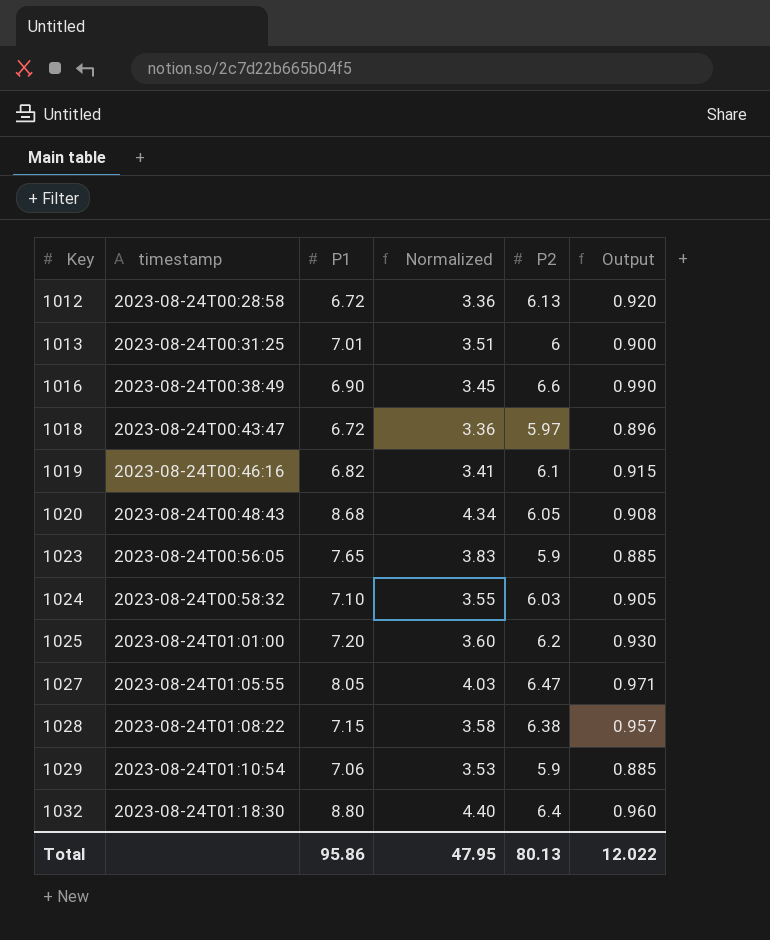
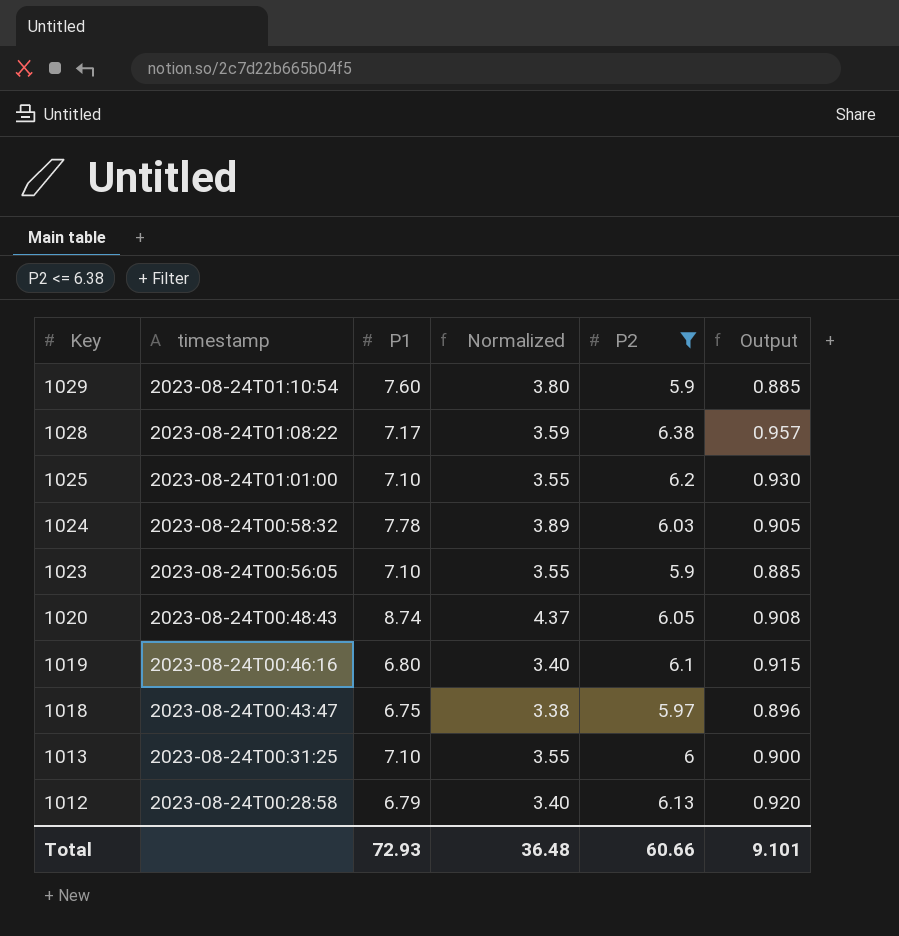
filter: none -> P2 <= 6.38
row order: Key ascending -> Key descending
1029 | P1: 7.06 -> 7.60
1029 | Normalized: 3.53 -> 3.80
1028 | P1: 7.15 -> 7.17
1028 | Normalized: 3.58 -> 3.59
1025 | P1: 7.20 -> 7.10
1025 | Normalized: 3.60 -> 3.55
1024 | P1: 7.10 -> 7.78
1024 | Normalized: 3.55 -> 3.89
1023 | P1: 7.65 -> 7.10
1023 | Normalized: 3.83 -> 3.55
1020 | P1: 8.68 -> 8.74
1020 | Normalized: 4.34 -> 4.37
1019 | P1: 6.82 -> 6.80
1019 | Normalized: 3.41 -> 3.40
1018 | P1: 6.72 -> 6.75
1018 | Normalized: 3.36 -> 3.38
1013 | P1: 7.01 -> 7.10
1013 | Normalized: 3.51 -> 3.55
1012 | P1: 6.72 -> 6.79
1012 | Normalized: 3.36 -> 3.40
Total | P1: 95.86 -> 72.93
Total | Normalized: 47.95 -> 36.48
Total | P2: 80.13 -> 60.66
Total | Output: 12.022 -> 9.101

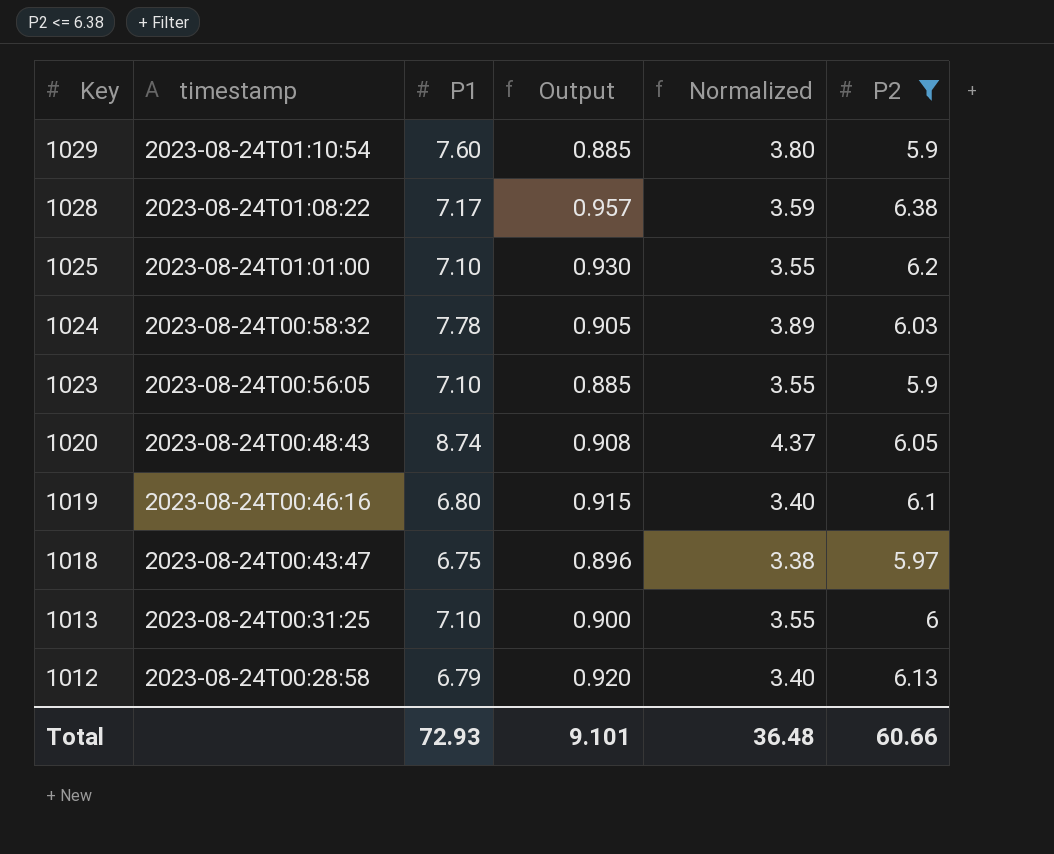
column Output | position: 6 -> 4

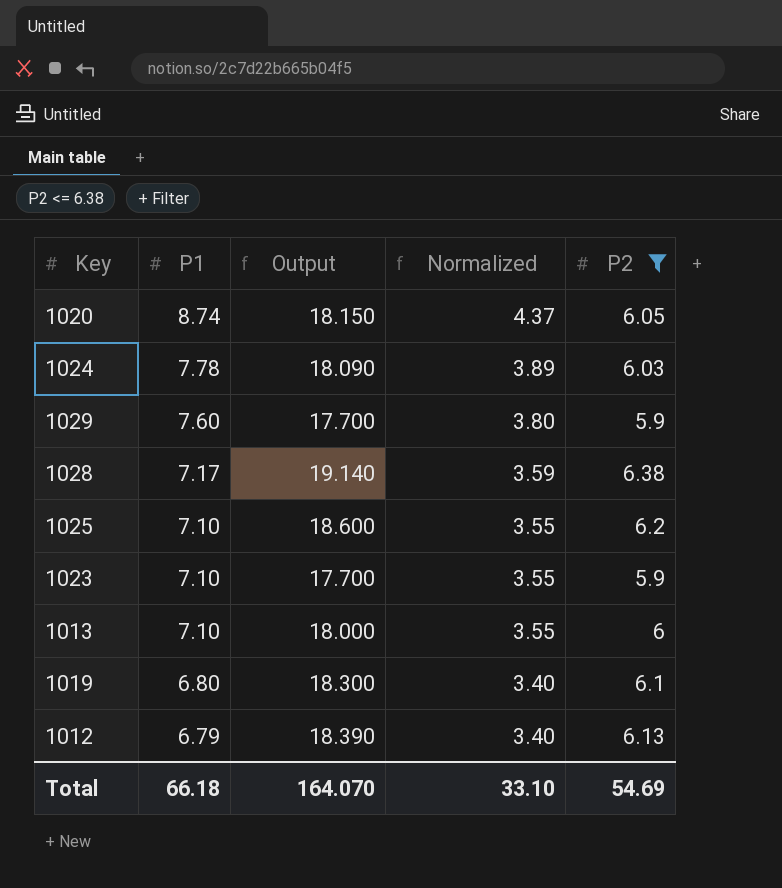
row order: Key descending -> P1 descending
column timestamp | position: 2 -> none
column Output | formula: [P2] * 0.15 -> [P2] * 3
row 1018: 2023-08-24T00:43:47 | 6.75 | 0.896 | 3.38 | 5.97 -> none
Total | P1: 72.93 -> 66.18
Total | Output: 9.101 -> 164.070
Total | Normalized: 36.48 -> 33.10
Total | P2: 60.66 -> 54.69

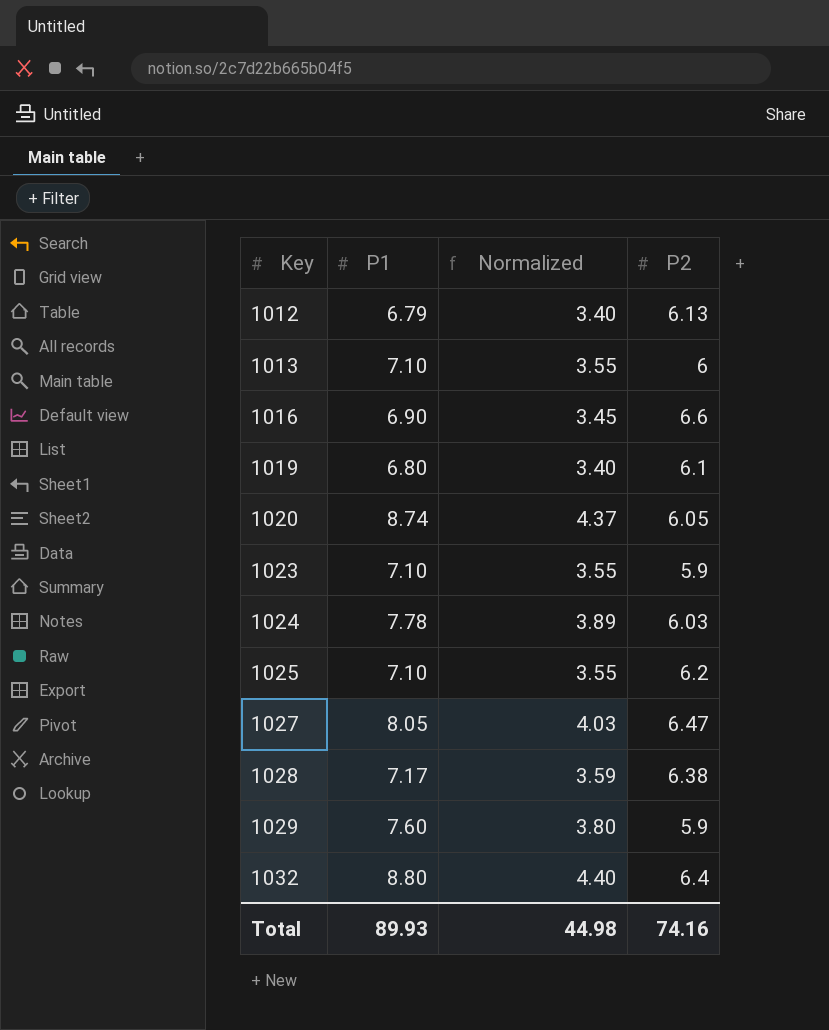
filter: P2 <= 6.38 -> none
row order: P1 descending -> Key ascending
column Output | formula: [P2] * 3 -> none
Total | P1: 66.18 -> 89.93
Total | Normalized: 33.10 -> 44.98
Total | P2: 54.69 -> 74.16

